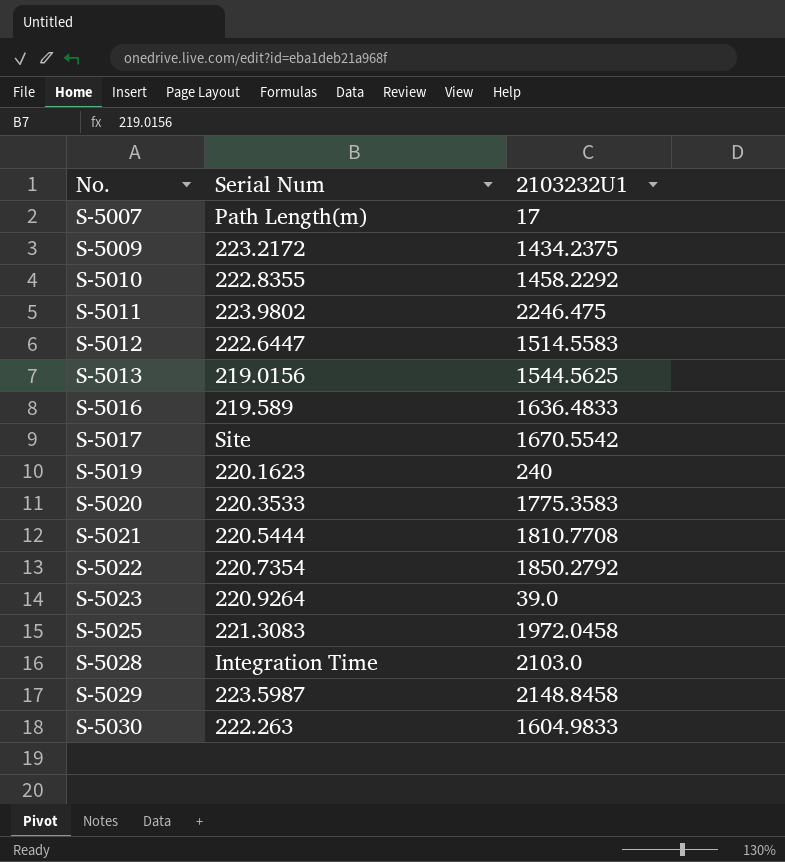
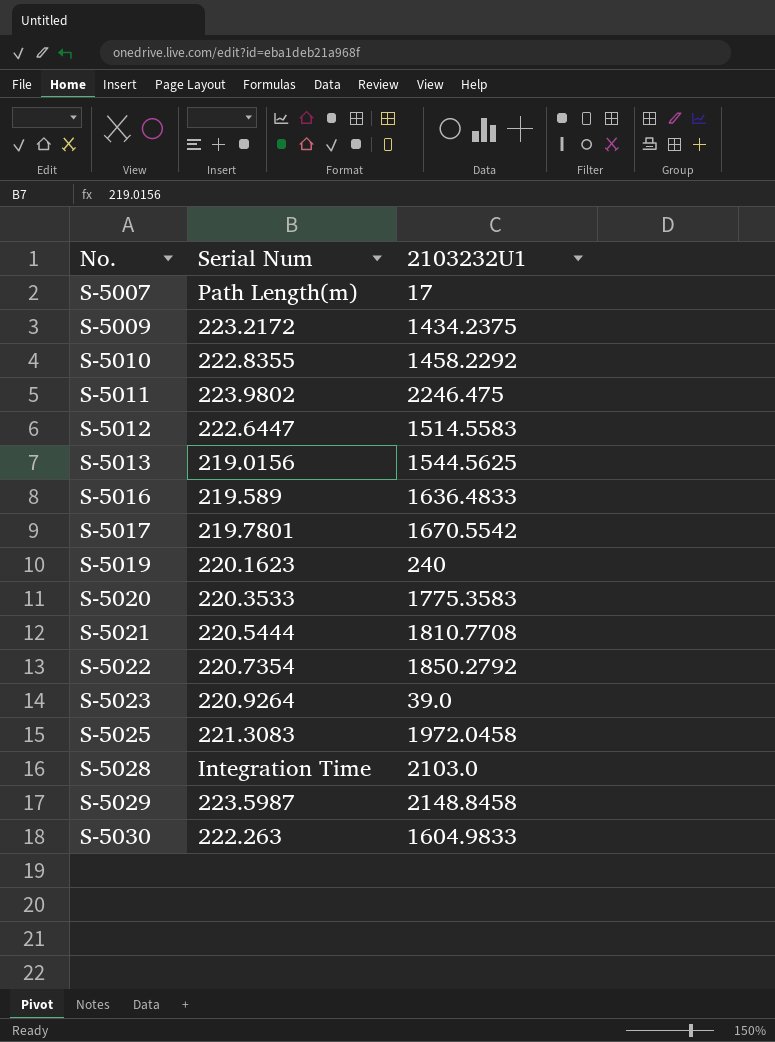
S-5017 | Serial Num: Site -> 219.7801

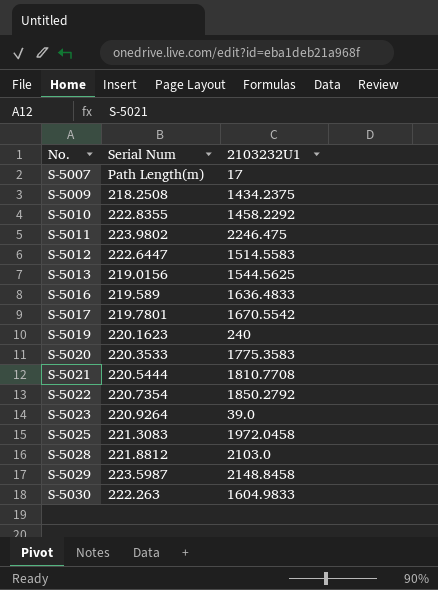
S-5009 | Serial Num: 223.2172 -> 218.2508
S-5028 | Serial Num: Integration Time -> 221.8812

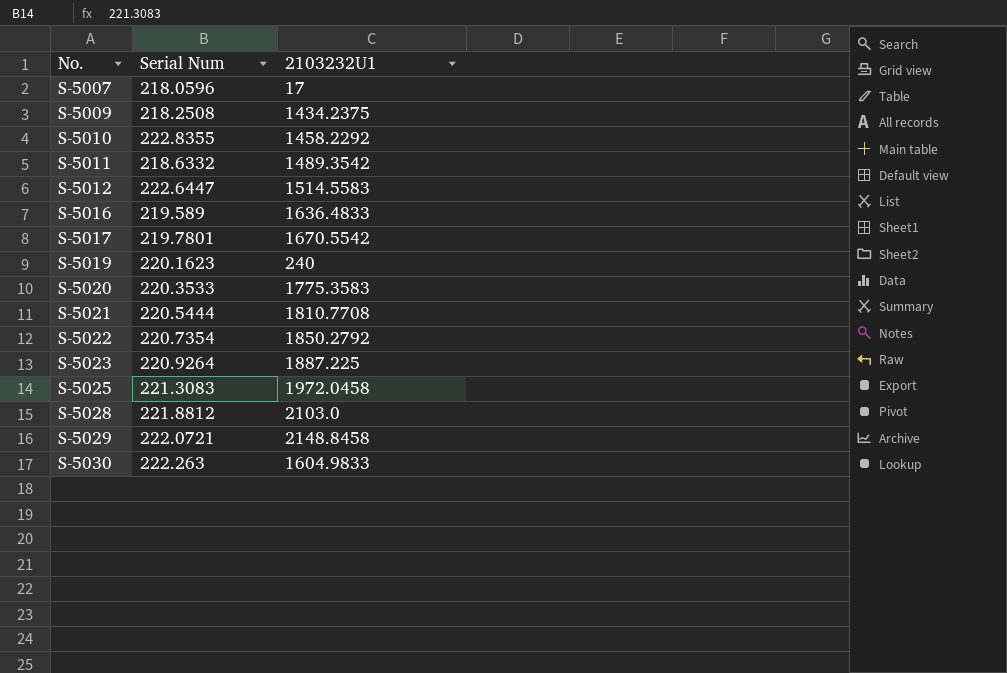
row S-5013: 219.0156 | 1544.5625 -> none
S-5007 | Serial Num: Path Length(m) -> 218.0596
S-5011 | Serial Num: 223.9802 -> 218.6332
S-5011 | 2103232U1: 2246.475 -> 1489.3542
S-5023 | 2103232U1: 39.0 -> 1887.225
S-5029 | Serial Num: 223.5987 -> 222.0721

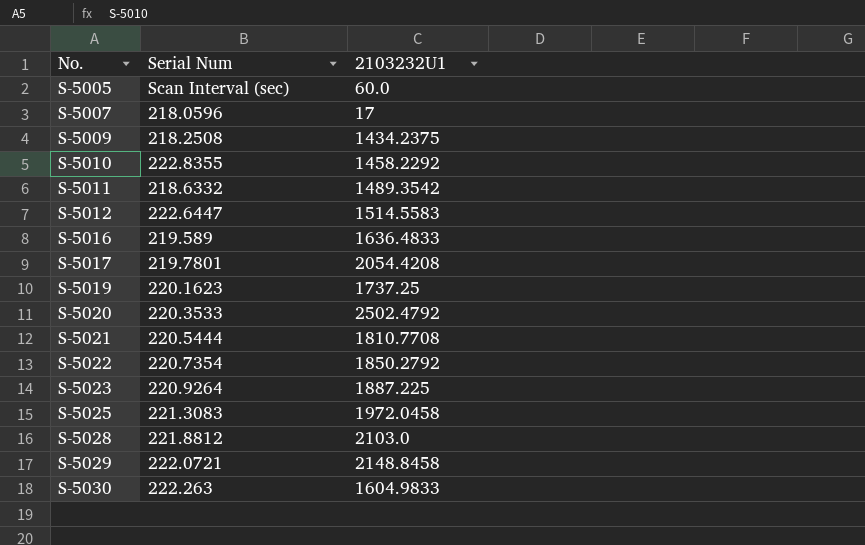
row S-5005: none -> Scan Interval (sec) | 60.0
S-5017 | 2103232U1: 1670.5542 -> 2054.4208
S-5019 | 2103232U1: 240 -> 1737.25
S-5020 | 2103232U1: 1775.3583 -> 2502.4792

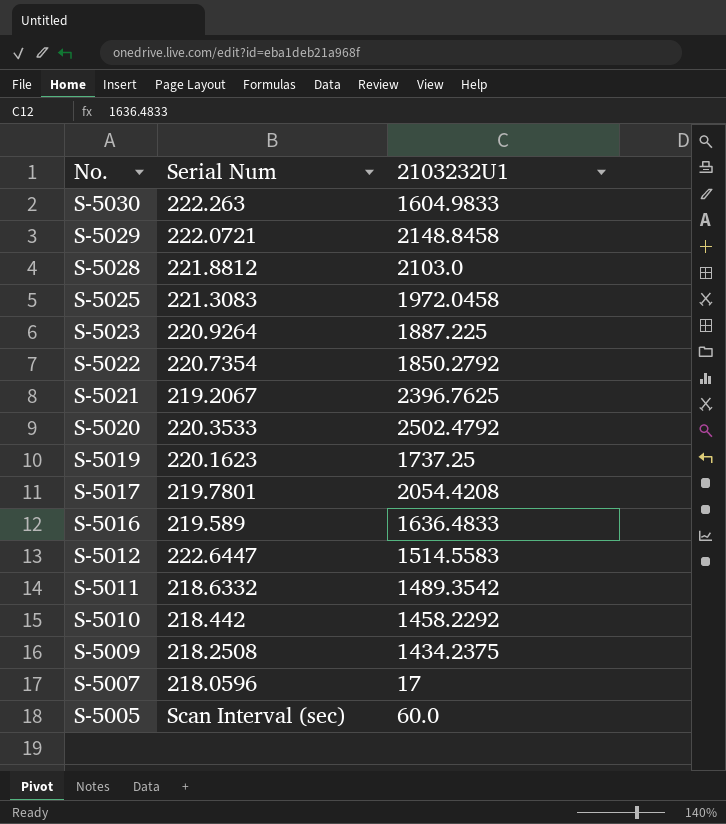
row order: No. ascending -> No. descending
S-5021 | Serial Num: 220.5444 -> 219.2067
S-5021 | 2103232U1: 1810.7708 -> 2396.7625
S-5010 | Serial Num: 222.8355 -> 218.442

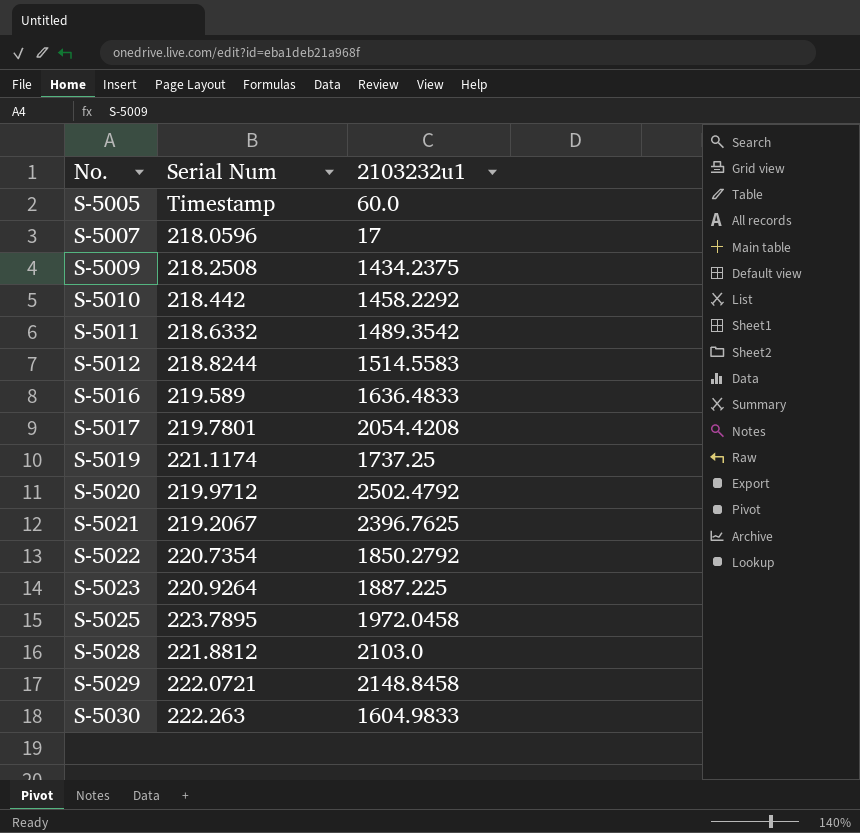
row order: No. descending -> No. ascending
column name: 2103232U1 -> 2103232u1
S-5005 | Serial Num: Scan Interval (sec) -> Timestamp
S-5012 | Serial Num: 222.6447 -> 218.8244
S-5019 | Serial Num: 220.1623 -> 221.1174
S-5020 | Serial Num: 220.3533 -> 219.9712
S-5025 | Serial Num: 221.3083 -> 223.7895

